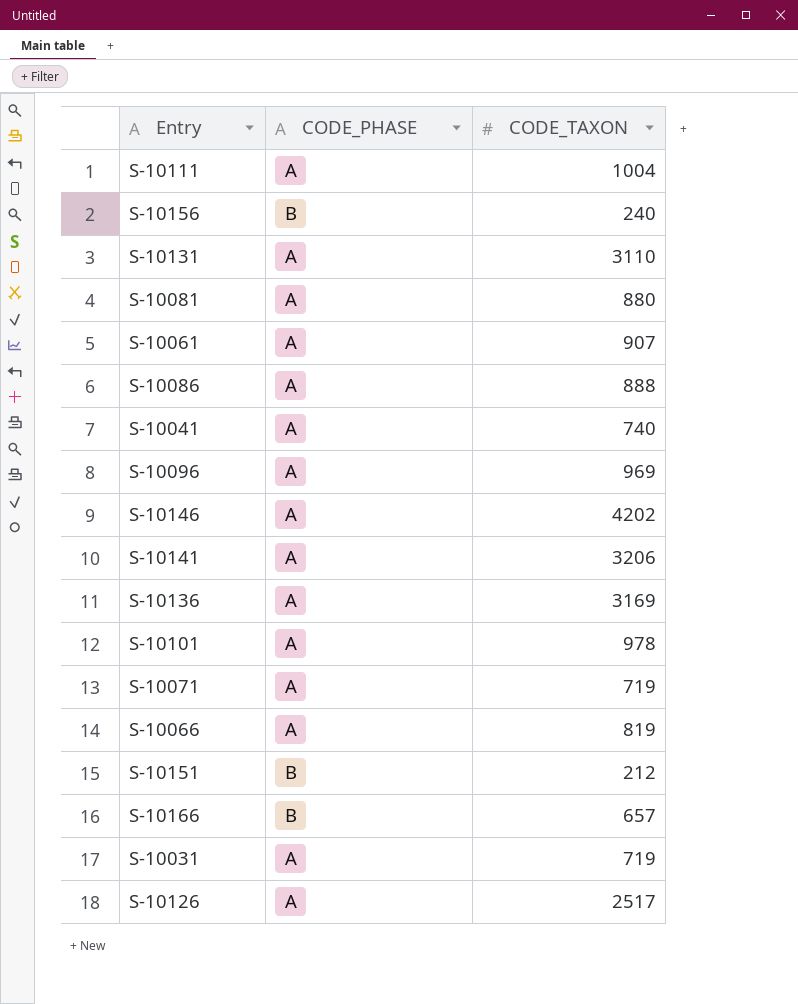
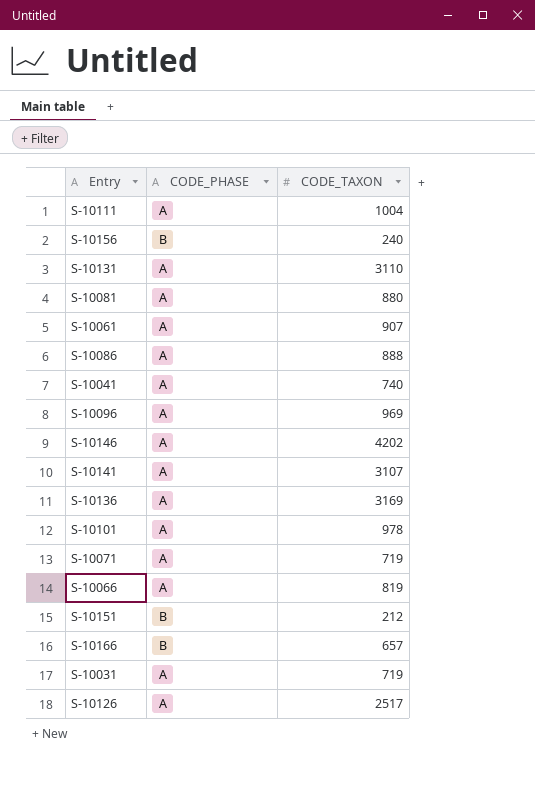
S-10141 | CODE_TAXON: 3206 -> 3107

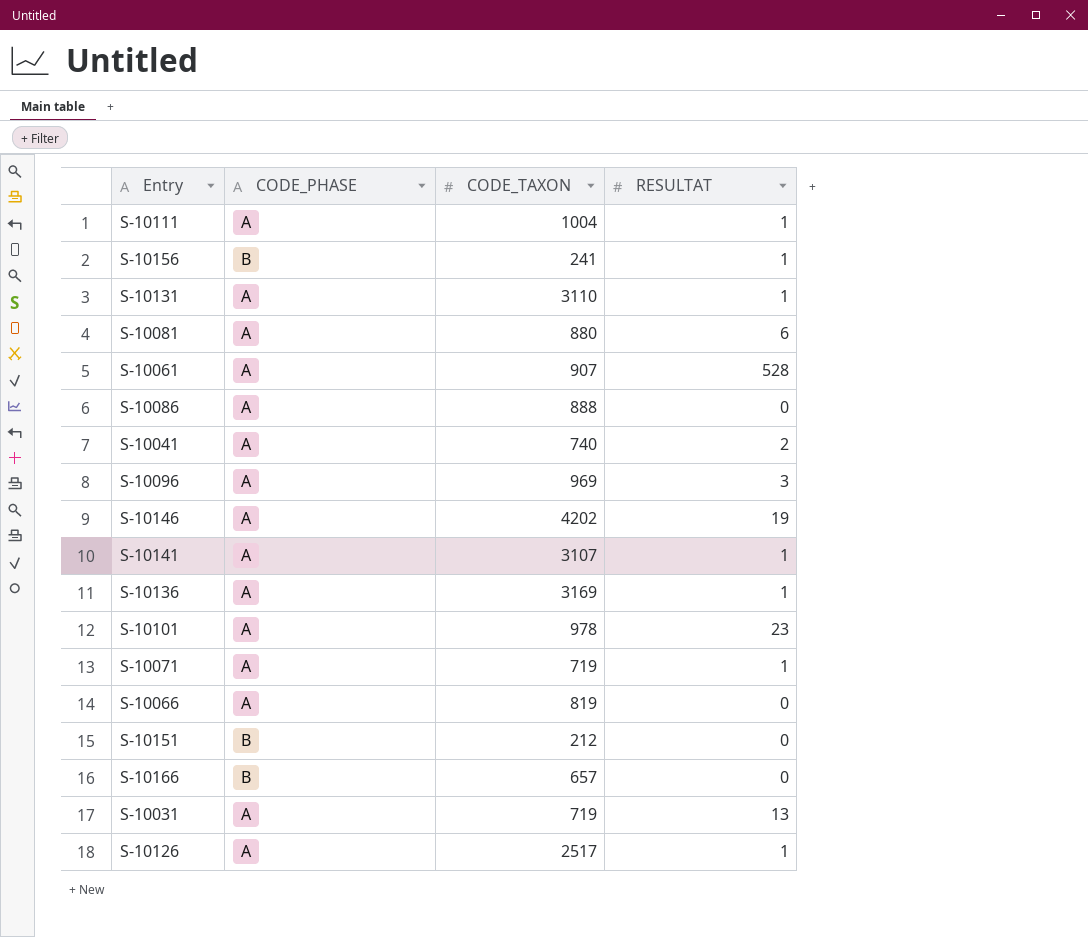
column RESULTAT | position: none -> 4
S-10156 | CODE_TAXON: 240 -> 241

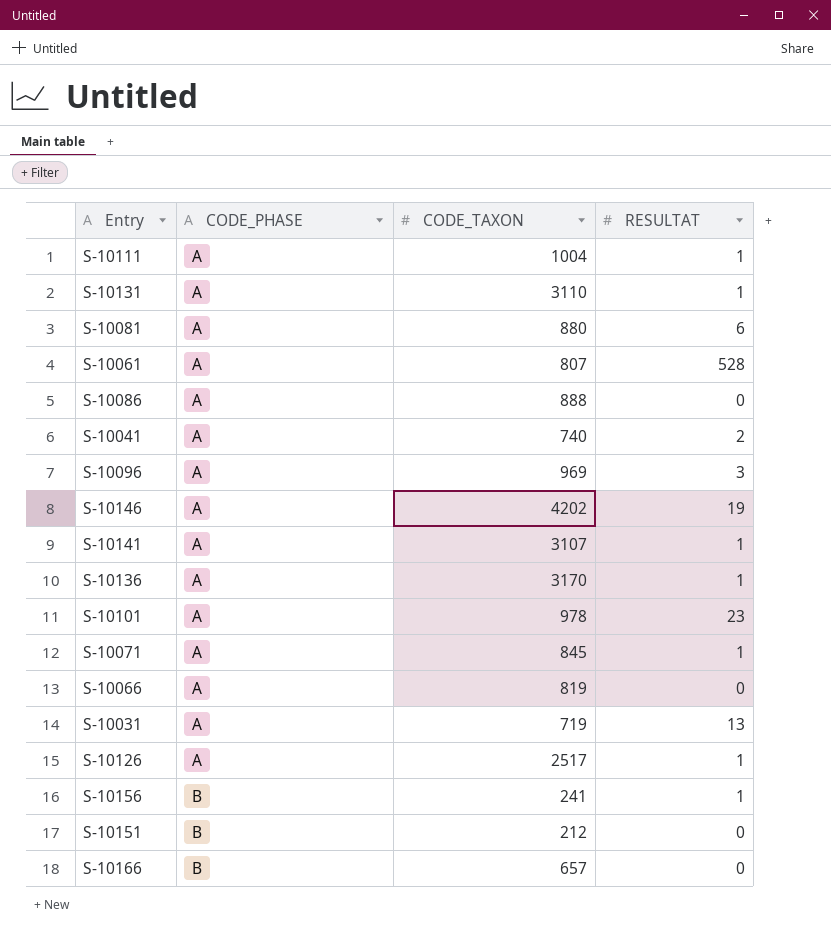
row order: none -> CODE_PHASE ascending
S-10061 | CODE_TAXON: 907 -> 807
S-10136 | CODE_TAXON: 3169 -> 3170
S-10071 | CODE_TAXON: 719 -> 845

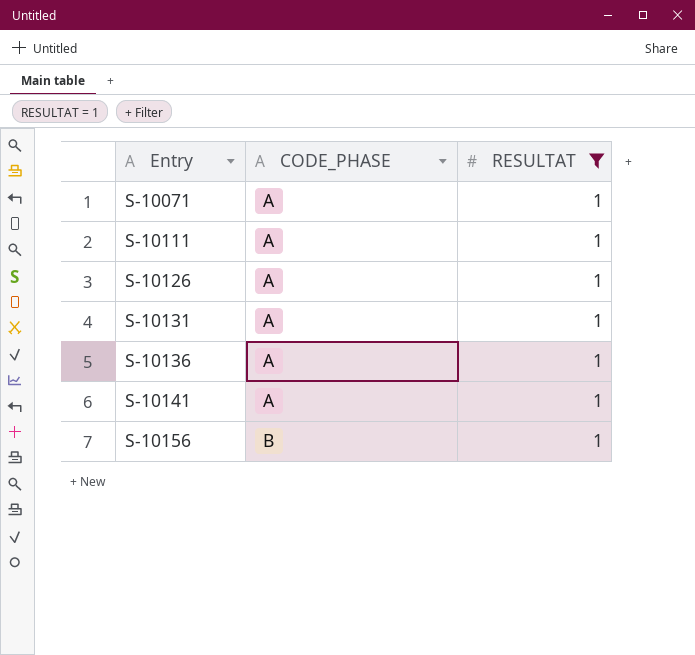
filter: none -> RESULTAT = 1
row order: CODE_PHASE ascending -> Entry ascending
column CODE_TAXON | position: 3 -> none

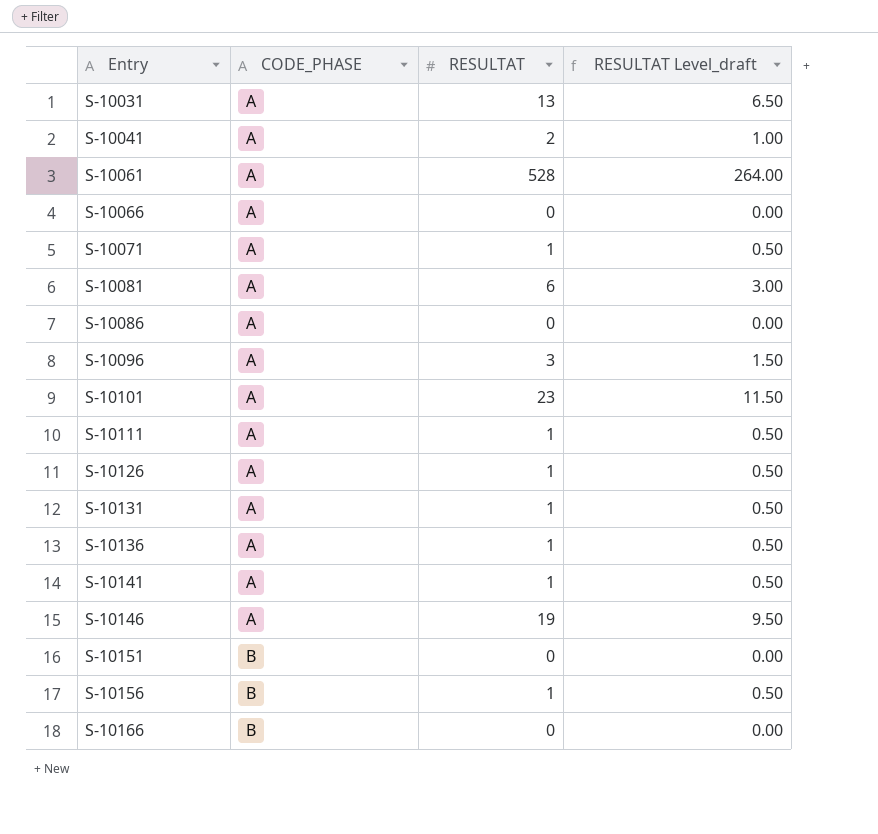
filter: RESULTAT = 1 -> none
column RESULTAT Level_draft | formula: none -> [RESULTAT] * 0.5

